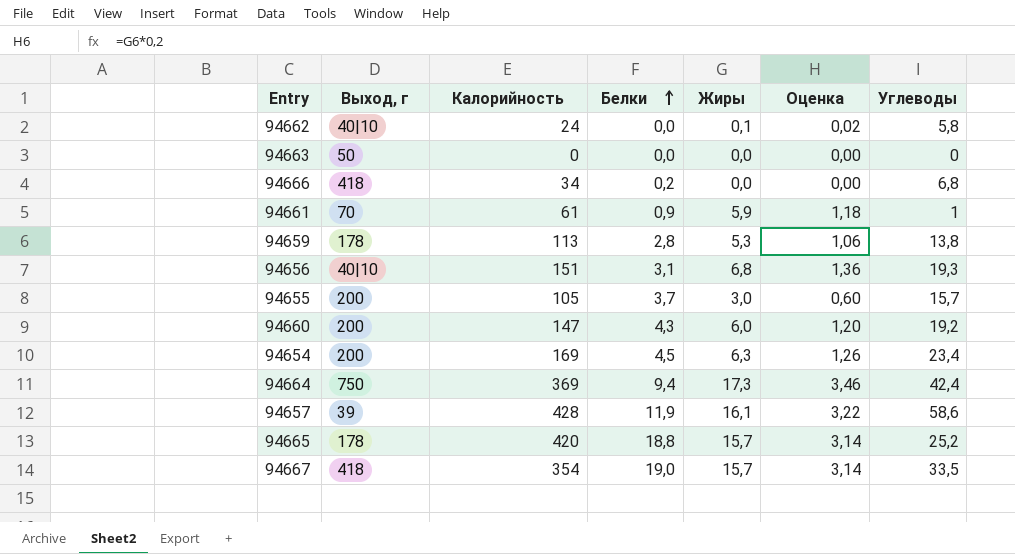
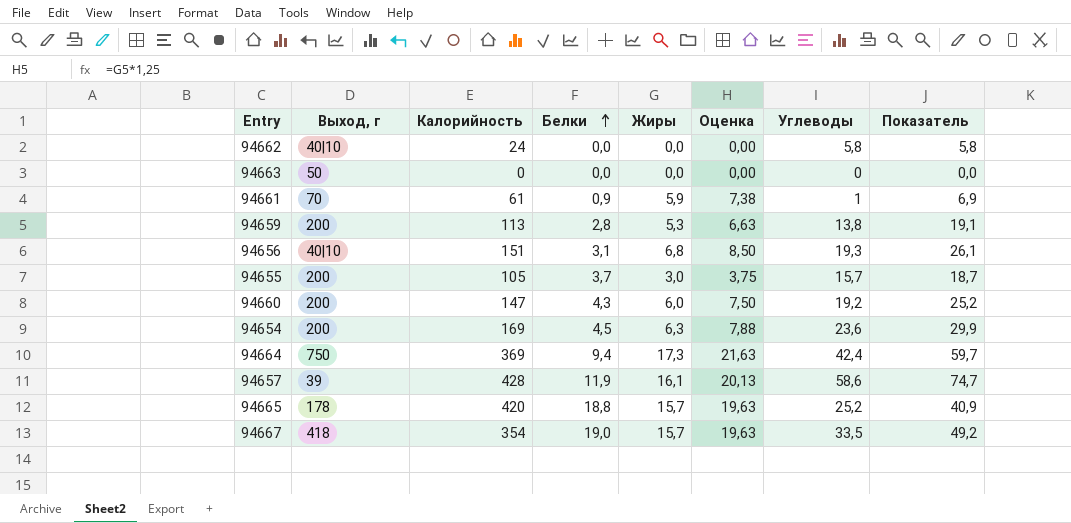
column Оценка | formula: [Жиры] * 0,2 -> [Жиры] * 1,25
column Показатель | formula: none -> [Жиры] + [Углеводы]
row 94666: 418 | 34 | 0,2 | 0,0 | 0,00 | 6,8 -> none
94662 | Жиры: 0,1 -> 0,0
94659 | Выход, г: 178 -> 200
94654 | Углеводы: 23,4 -> 23,6

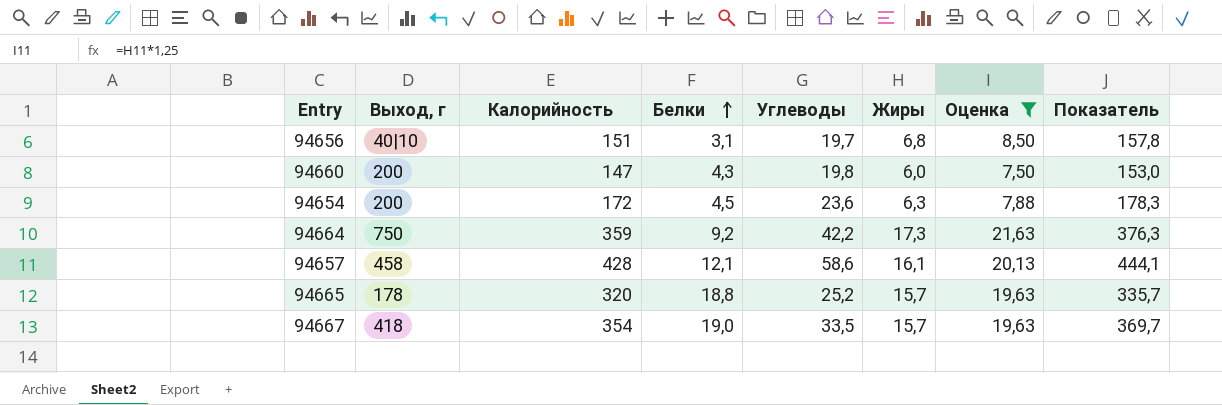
filter: none -> Оценка >= 7,50
column Углеводы | position: 7 -> 5
column Показатель | formula: [Жиры] + [Углеводы] -> [Калорийность] + [Жиры]
94656 | Углеводы: 19,3 -> 19,7
94660 | Углеводы: 19,2 -> 19,8
94654 | Калорийность: 169 -> 172
94664 | Калорийность: 369 -> 359
94664 | Белки: 9,4 -> 9,2
94664 | Углеводы: 42,4 -> 42,2
94657 | Выход, г: 39 -> 458
94657 | Белки: 11,9 -> 12,1
94665 | Калорийность: 420 -> 320

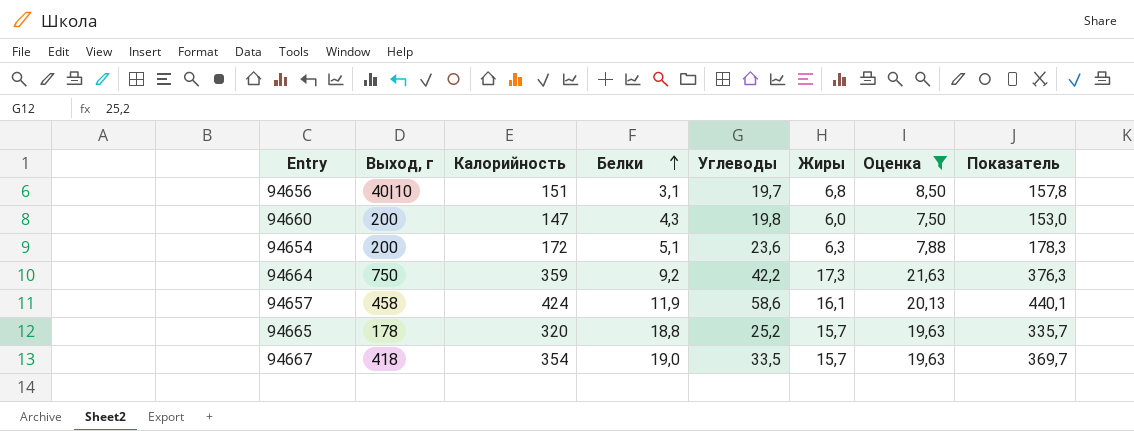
94654 | Белки: 4,5 -> 5,1
94657 | Калорийность: 428 -> 424
94657 | Белки: 12,1 -> 11,9
94657 | Показатель: 444,1 -> 440,1

